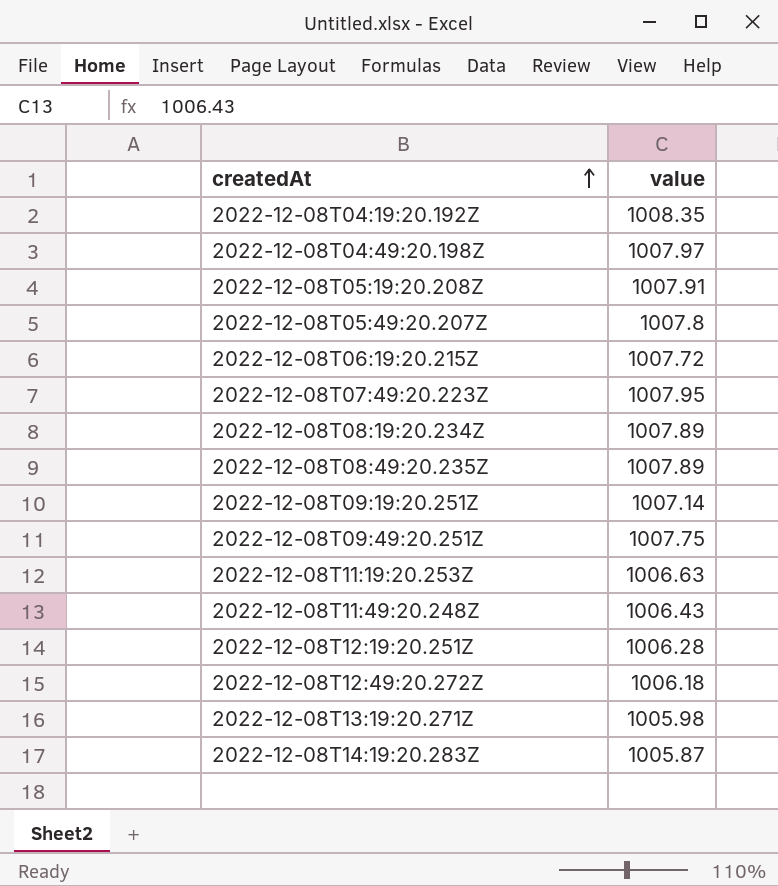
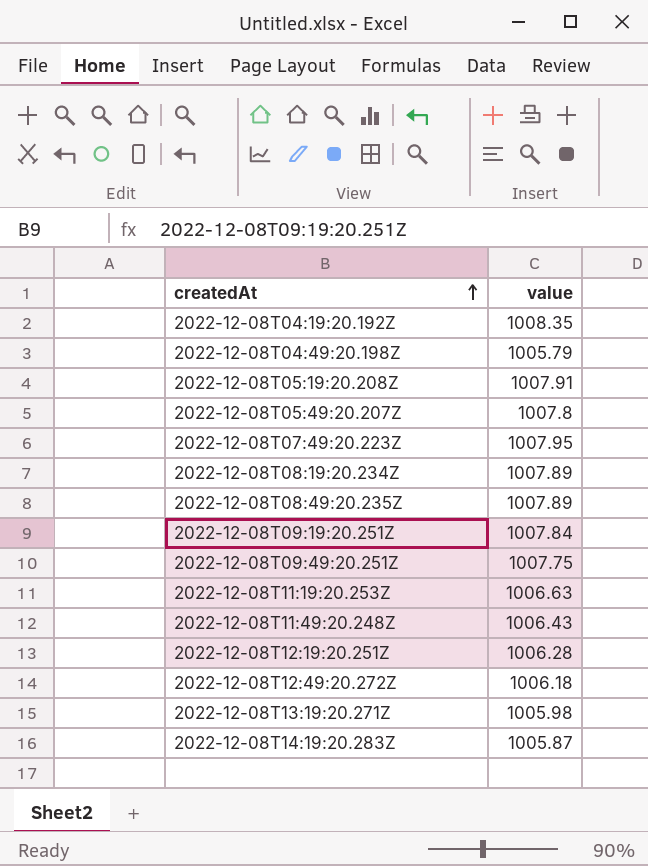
row 2022-12-08T06:19:20.215Z: 1007.72 -> none
2022-12-08T04:49:20.198Z | value: 1007.97 -> 1005.79
2022-12-08T09:19:20.251Z | value: 1007.14 -> 1007.84

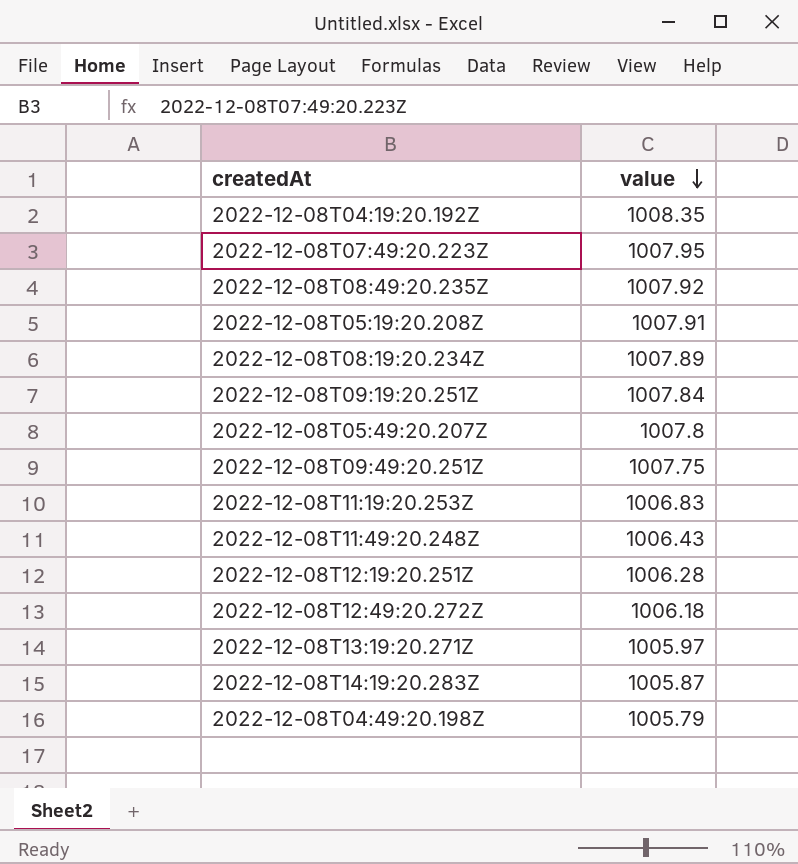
row order: createdAt ascending -> value descending
2022-12-08T08:49:20.235Z | value: 1007.89 -> 1007.92
2022-12-08T11:19:20.253Z | value: 1006.63 -> 1006.83
2022-12-08T13:19:20.271Z | value: 1005.98 -> 1005.97

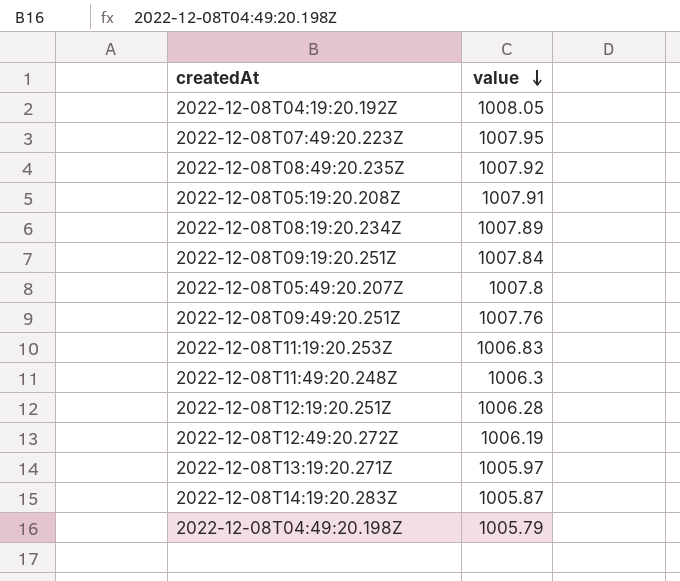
2022-12-08T04:19:20.192Z | value: 1008.35 -> 1008.05
2022-12-08T09:49:20.251Z | value: 1007.75 -> 1007.76
2022-12-08T11:49:20.248Z | value: 1006.43 -> 1006.3
2022-12-08T12:49:20.272Z | value: 1006.18 -> 1006.19

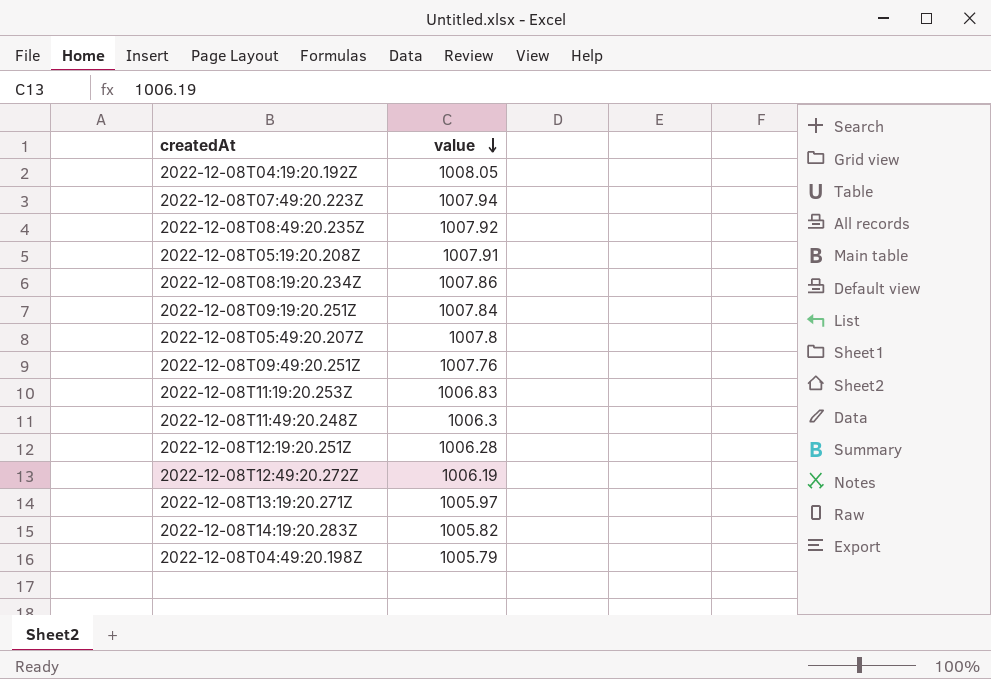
2022-12-08T07:49:20.223Z | value: 1007.95 -> 1007.94
2022-12-08T08:19:20.234Z | value: 1007.89 -> 1007.86
2022-12-08T14:19:20.283Z | value: 1005.87 -> 1005.82

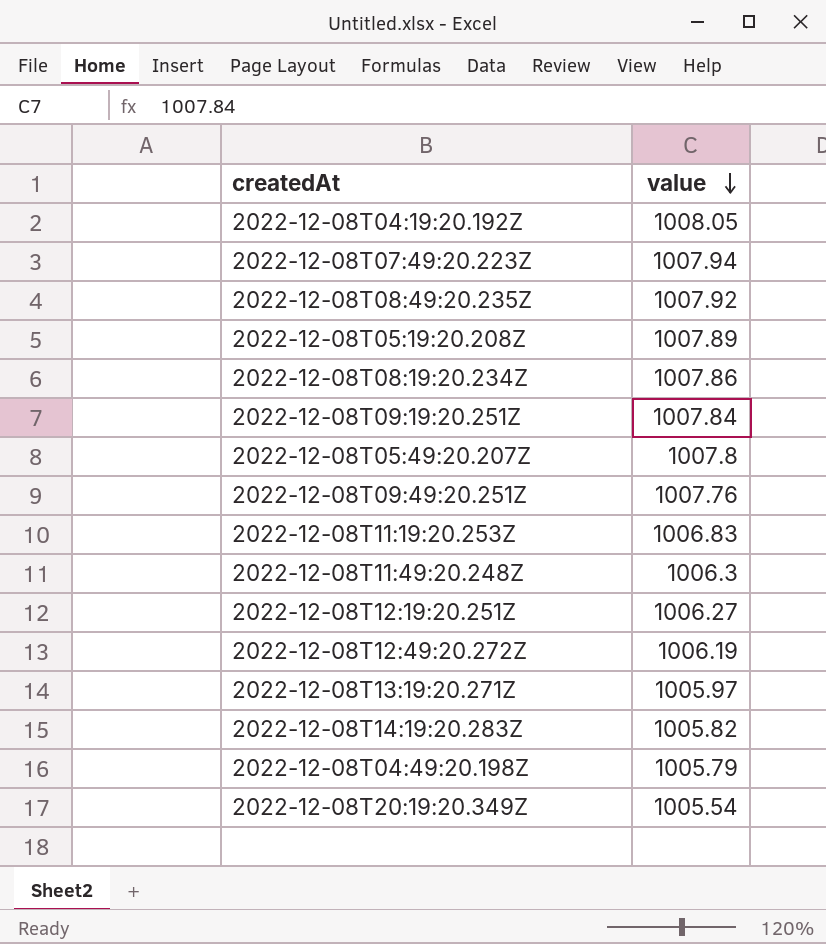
2022-12-08T05:19:20.208Z | value: 1007.91 -> 1007.89
2022-12-08T12:19:20.251Z | value: 1006.28 -> 1006.27
row 2022-12-08T20:19:20.349Z: none -> 1005.54

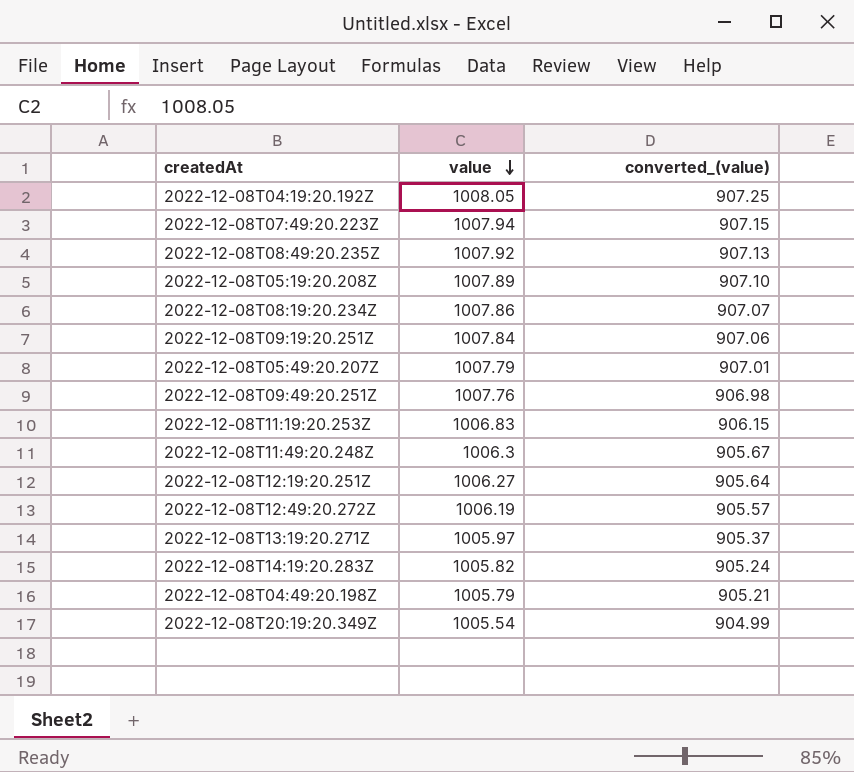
column converted_(value) | formula: none -> [value] * 0.9
2022-12-08T05:49:20.207Z | value: 1007.8 -> 1007.79

